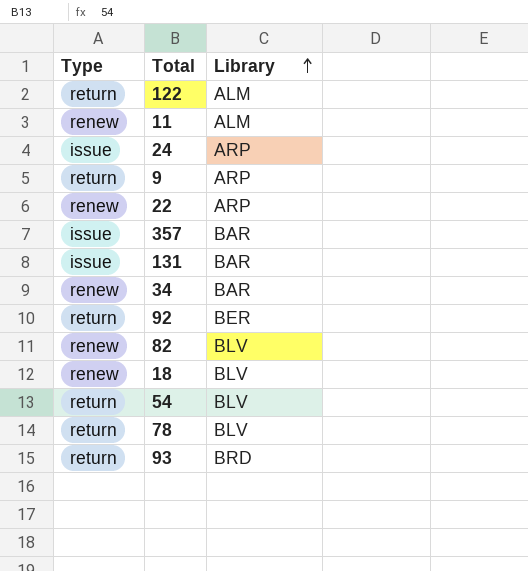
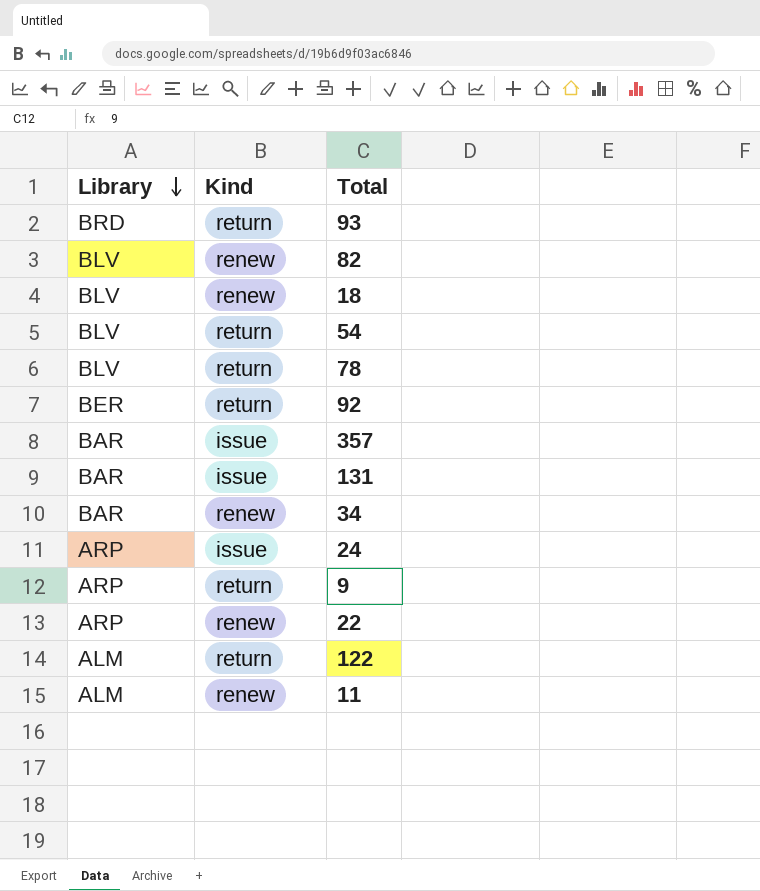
row order: Library ascending -> Library descending
column Library | position: 3 -> 1
column name: Type -> Kind

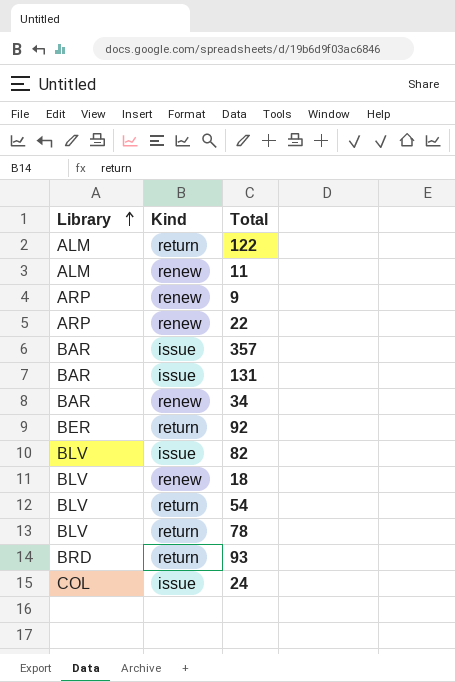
row order: Library descending -> Library ascending
9 | Kind: return -> renew
82 | Kind: renew -> issue
24 | Library: ARP -> COL

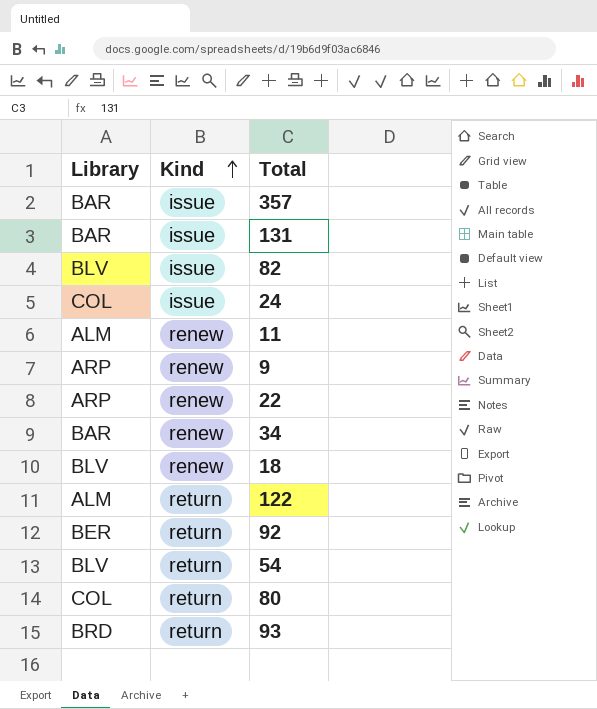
row order: Library ascending -> Kind ascending
row 78: BLV | return -> none
row 80: none -> COL | return

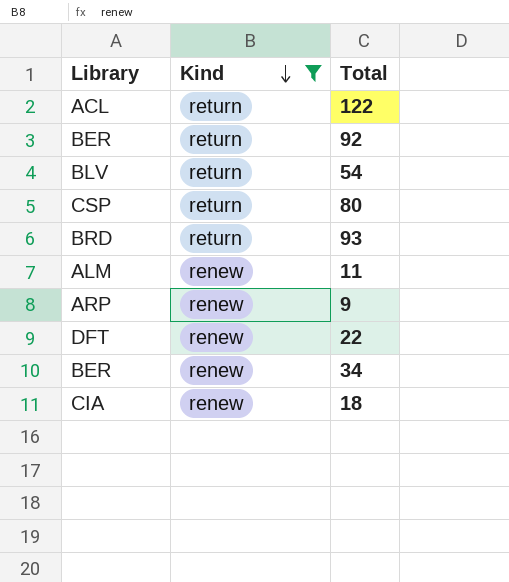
filter: none -> Kind != issue
row order: Kind ascending -> Kind descending
122 | Library: ALM -> ACL
80 | Library: COL -> CSP
22 | Library: ARP -> DFT
34 | Library: BAR -> BER
18 | Library: BLV -> CIA

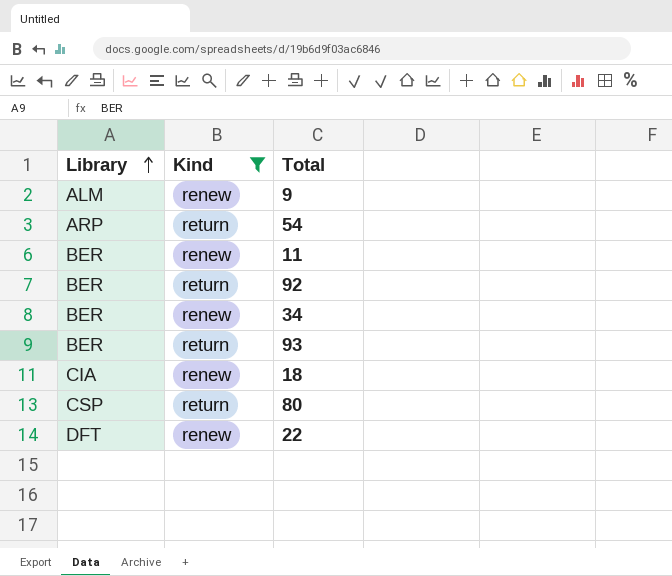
row order: Kind descending -> Library ascending
row 122: ACL | return -> none
9 | Library: ARP -> ALM
54 | Library: BLV -> ARP
11 | Library: ALM -> BER
93 | Library: BRD -> BER

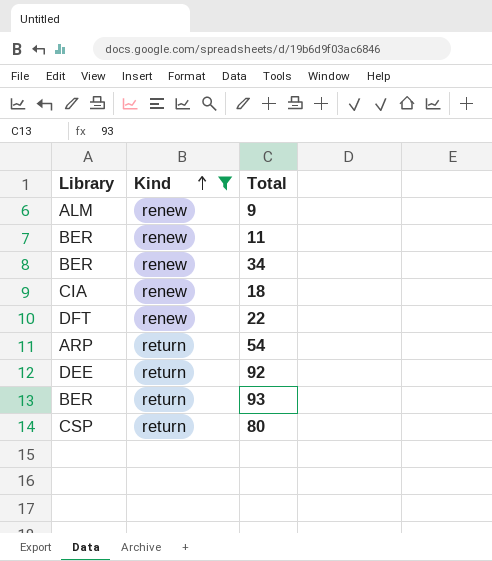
row order: Library ascending -> Kind ascending
92 | Library: BER -> DEE

